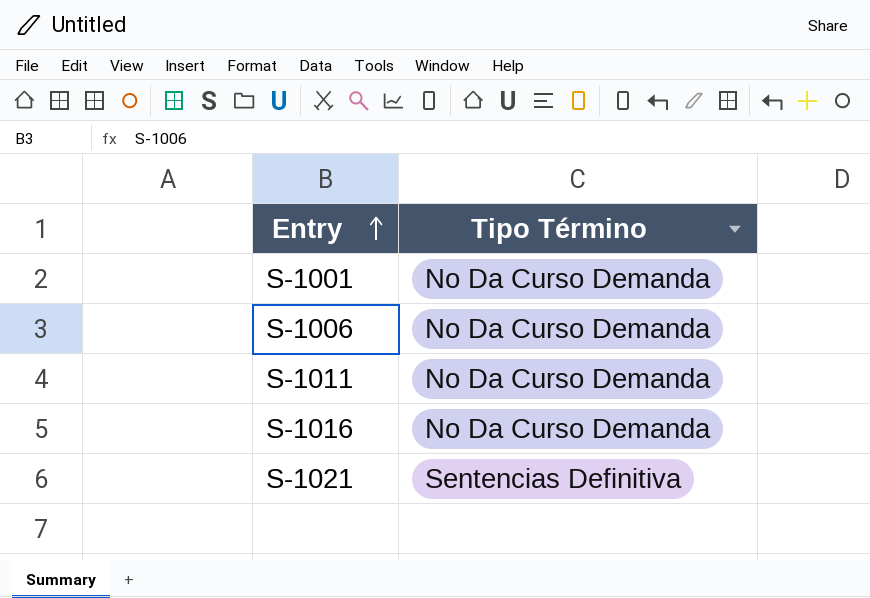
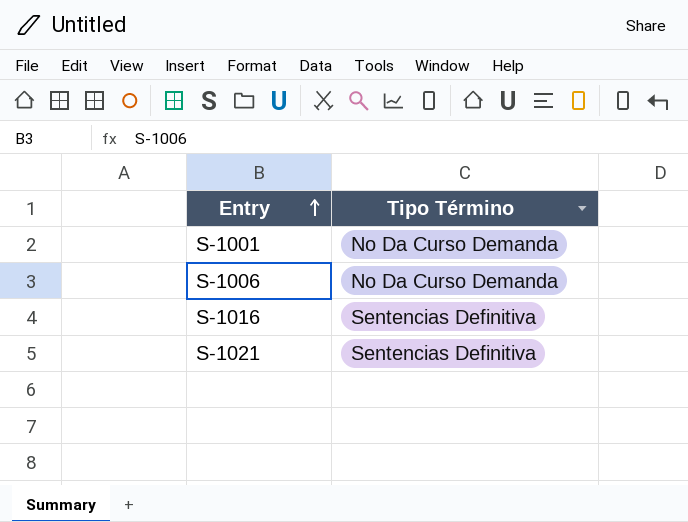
row S-1011: No Da Curso Demanda -> none
S-1016 | Tipo Término: No Da Curso Demanda -> Sentencias Definitiva

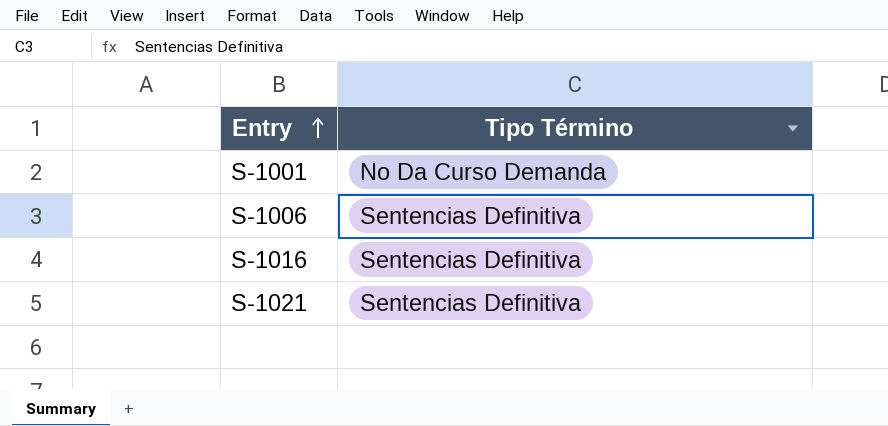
S-1006 | Tipo Término: No Da Curso Demanda -> Sentencias Definitiva

